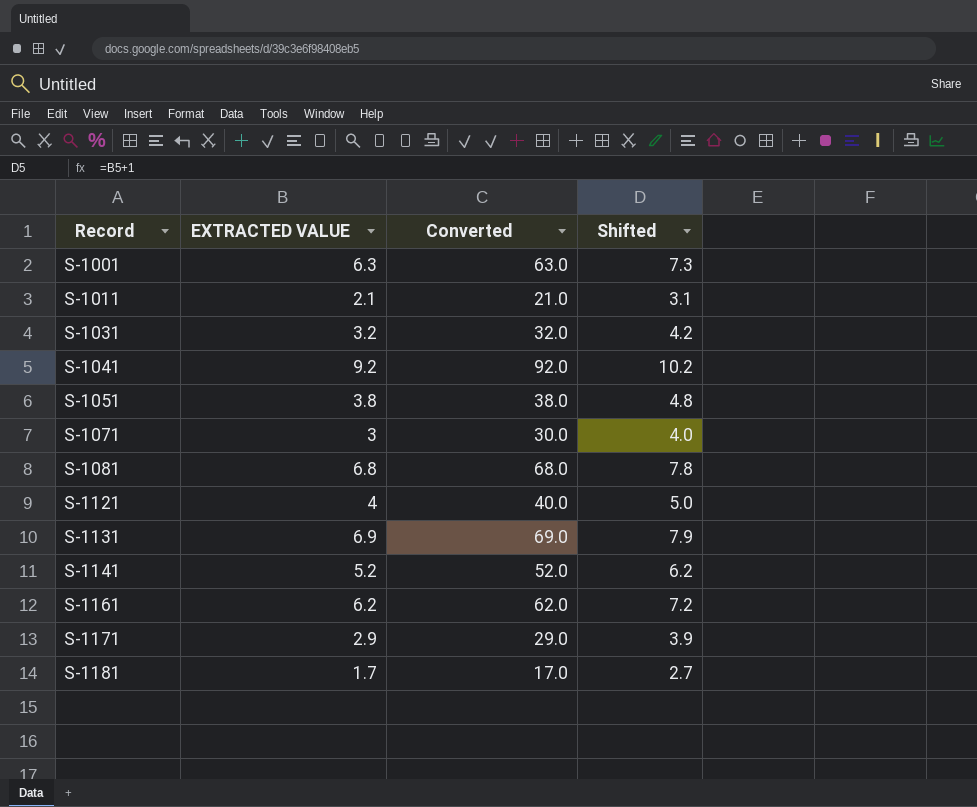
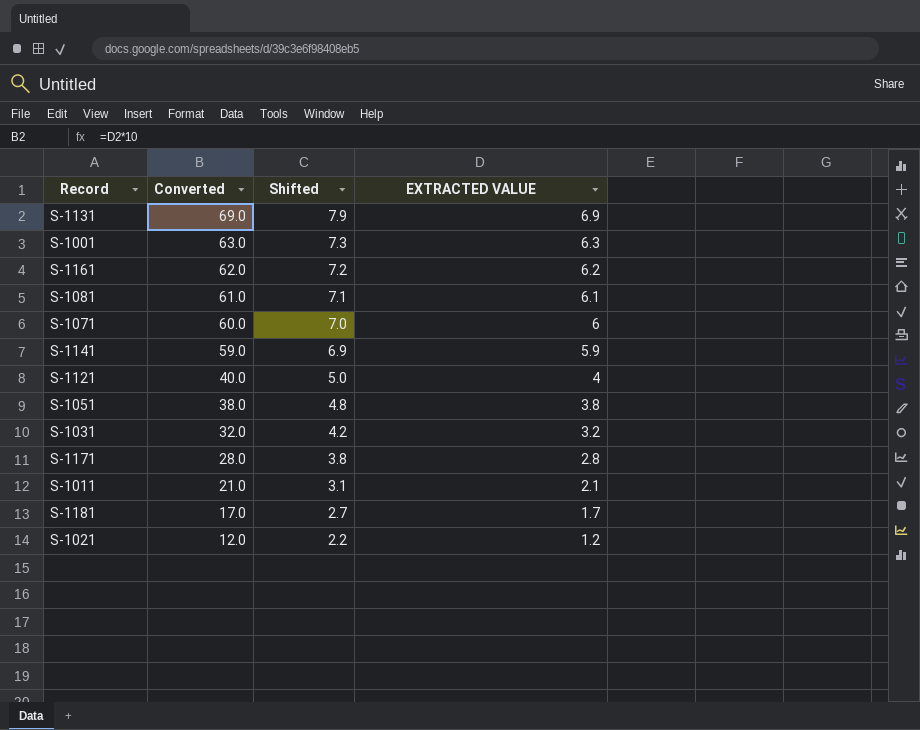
row order: Record ascending -> Converted descending
column EXTRACTED VALUE | position: 2 -> 4
row S-1041: 9.2 | 92.0 | 10.2 -> none
S-1081 | Converted: 68.0 -> 61.0
S-1081 | Shifted: 7.8 -> 7.1
S-1081 | EXTRACTED VALUE: 6.8 -> 6.1
S-1071 | Converted: 30.0 -> 60.0
S-1071 | Shifted: 4.0 -> 7.0
S-1071 | EXTRACTED VALUE: 3 -> 6
S-1141 | Converted: 52.0 -> 59.0
S-1141 | Shifted: 6.2 -> 6.9
S-1141 | EXTRACTED VALUE: 5.2 -> 5.9
S-1171 | Converted: 29.0 -> 28.0
S-1171 | Shifted: 3.9 -> 3.8
S-1171 | EXTRACTED VALUE: 2.9 -> 2.8
row S-1021: none -> 12.0 | 2.2 | 1.2

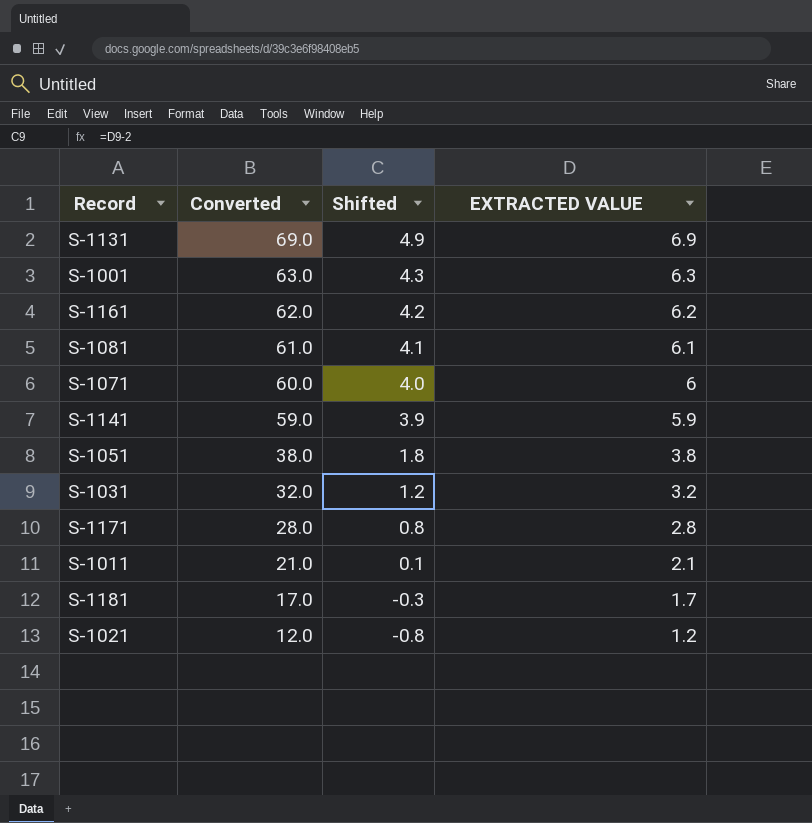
column Shifted | formula: [EXTRACTED VALUE] + 1 -> [EXTRACTED VALUE] - 2
row S-1121: 40.0 | 5.0 | 4 -> none

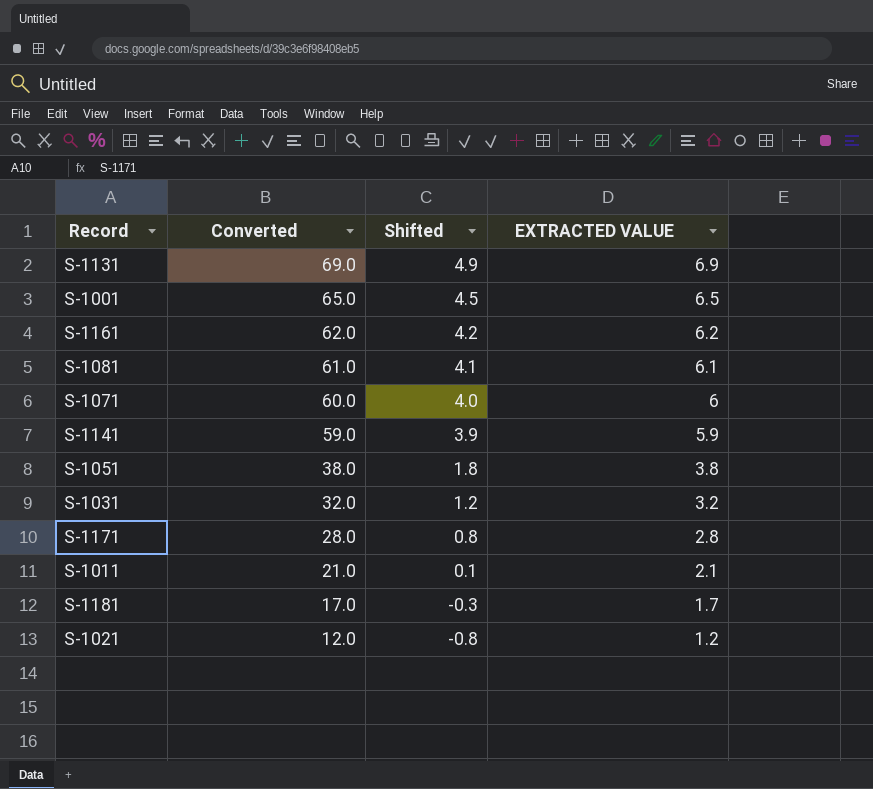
S-1001 | Converted: 63.0 -> 65.0
S-1001 | Shifted: 4.3 -> 4.5
S-1001 | EXTRACTED VALUE: 6.3 -> 6.5

